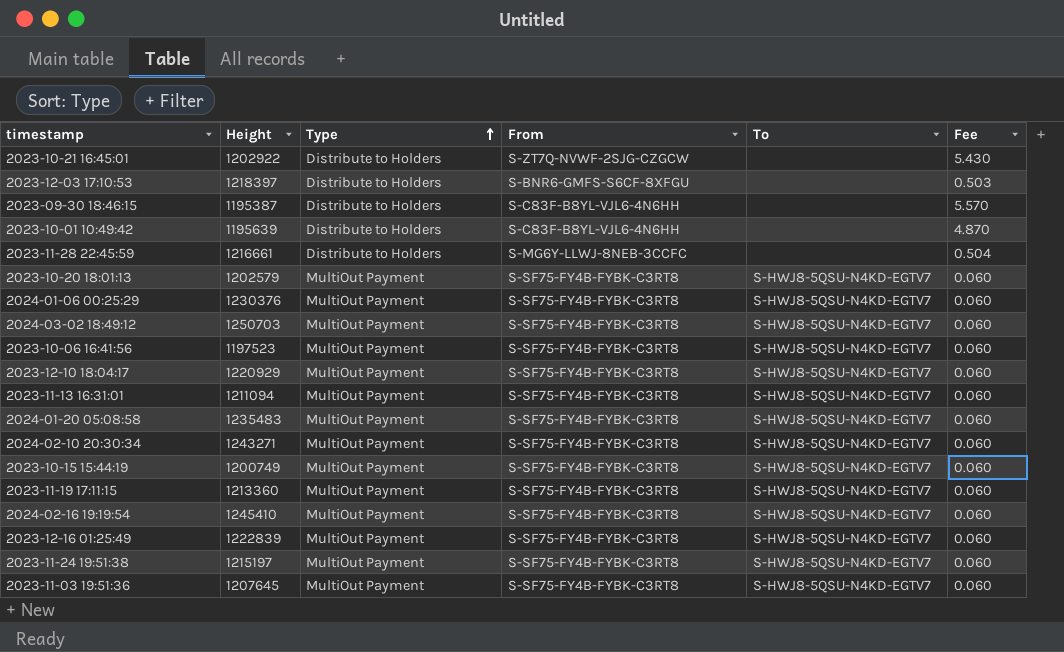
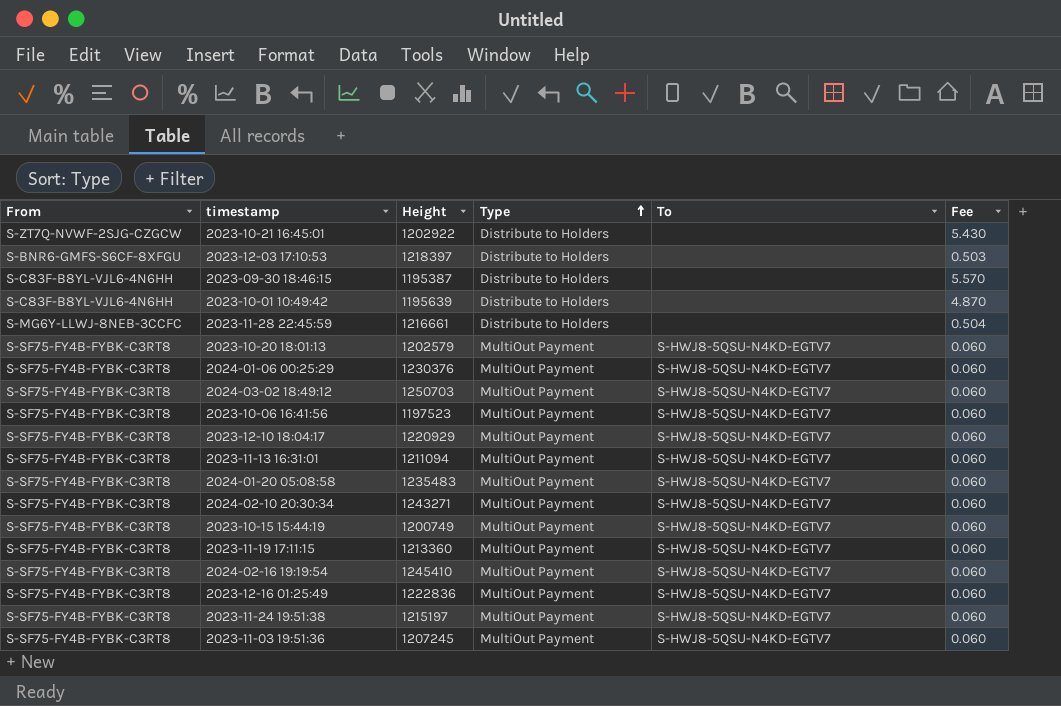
column From | position: 4 -> 1
2023-12-16 01:25:49 | Height: 1222839 -> 1222836
2023-11-03 19:51:36 | Height: 1207645 -> 1207245

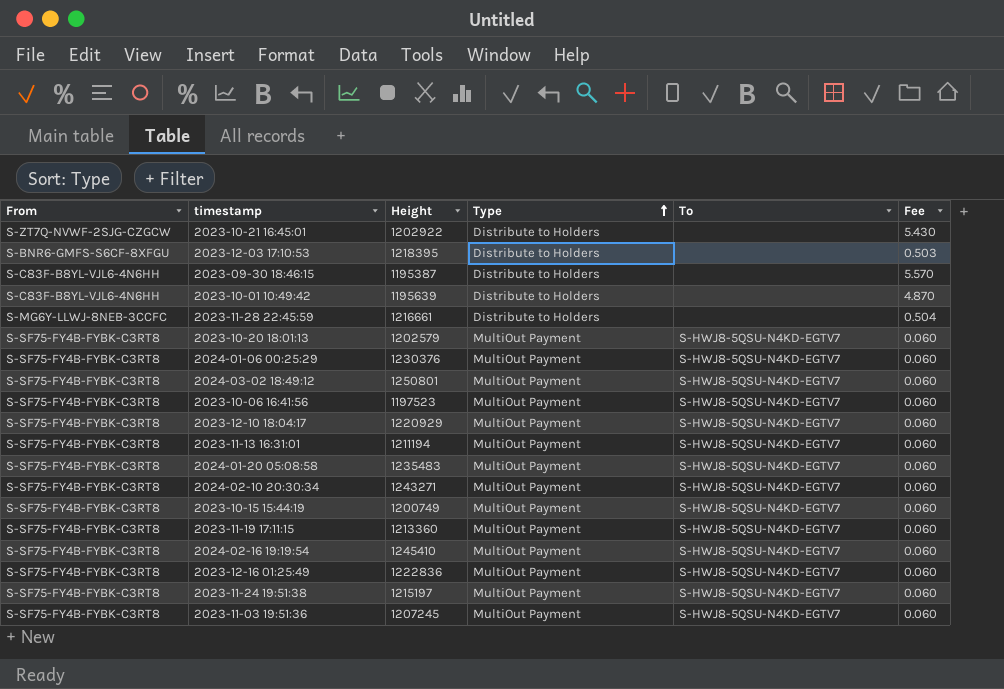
2023-12-03 17:10:53 | Height: 1218397 -> 1218395
2024-03-02 18:49:12 | Height: 1250703 -> 1250801
2023-11-13 16:31:01 | Height: 1211094 -> 1211194

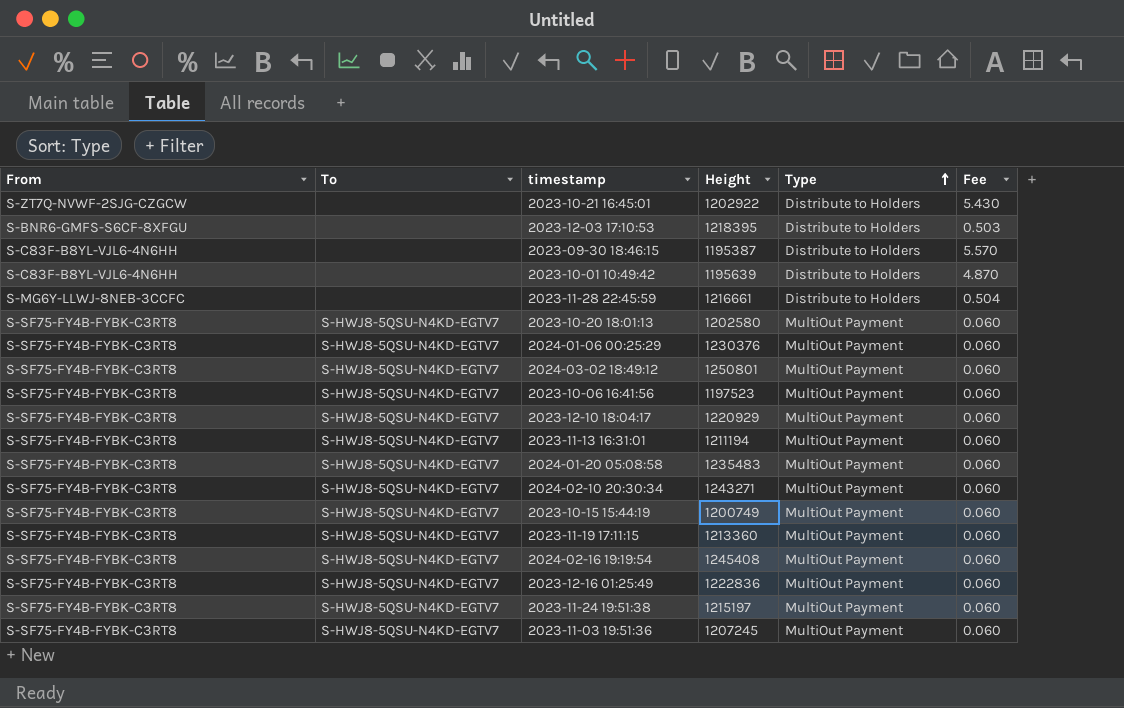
column To | position: 5 -> 2
2023-10-20 18:01:13 | Height: 1202579 -> 1202580
2024-02-16 19:19:54 | Height: 1245410 -> 1245408

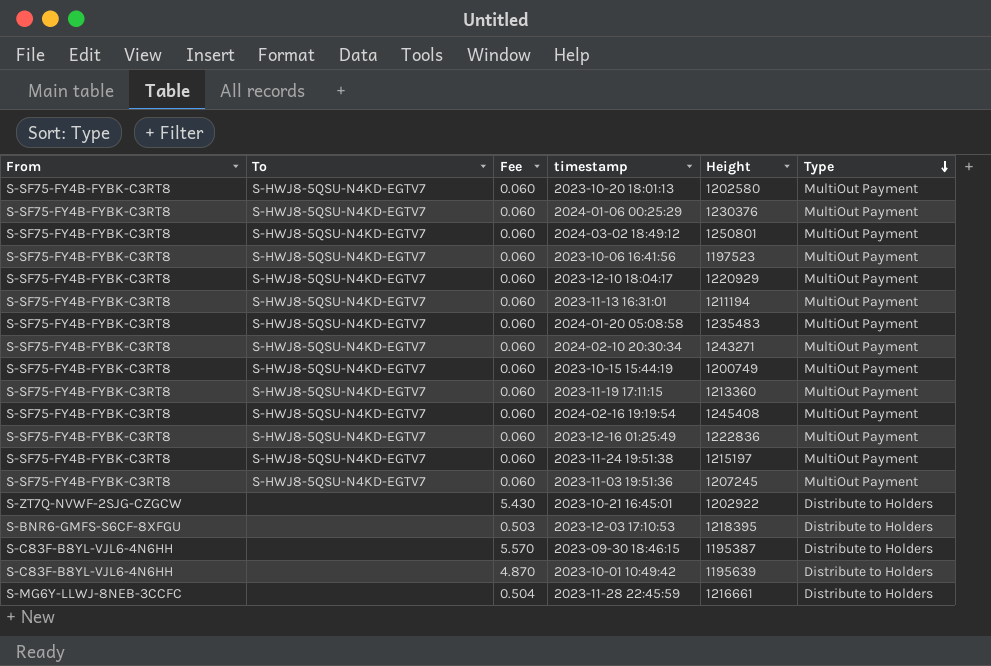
row order: Type ascending -> Type descending
column Fee | position: 6 -> 3

